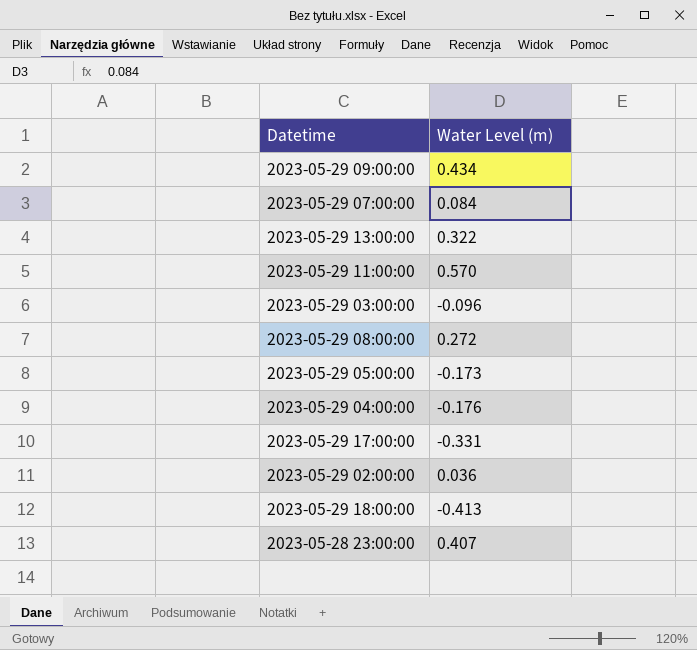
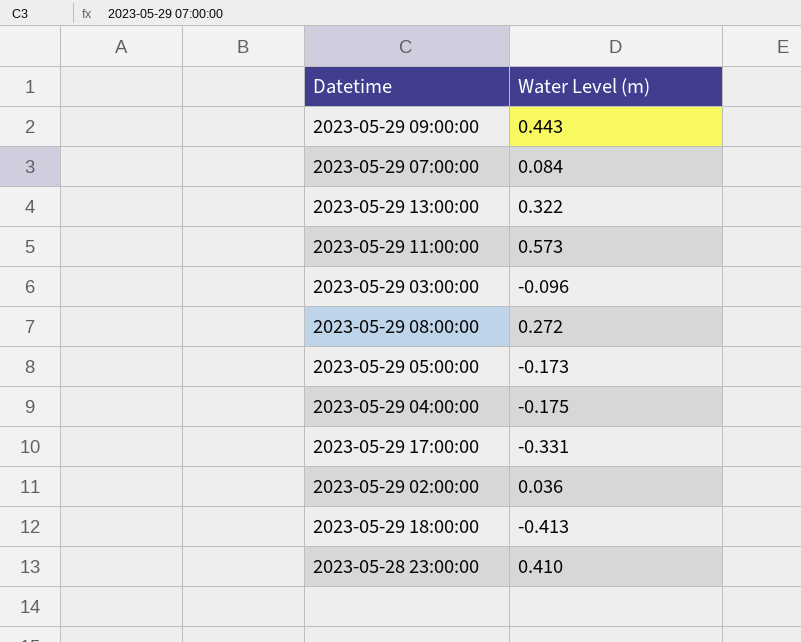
2023-05-29 09:00:00 | Water Level (m): 0.434 -> 0.443
2023-05-29 11:00:00 | Water Level (m): 0.570 -> 0.573
2023-05-29 04:00:00 | Water Level (m): -0.176 -> -0.175
2023-05-28 23:00:00 | Water Level (m): 0.407 -> 0.410

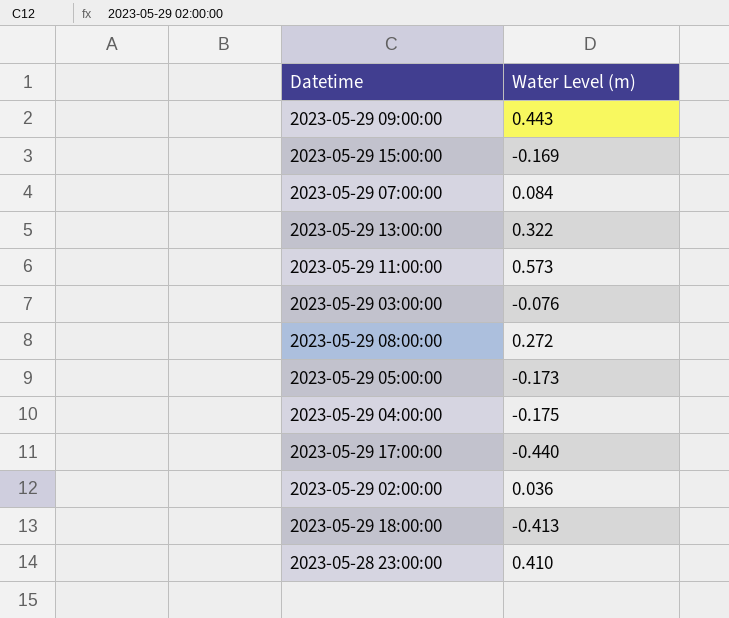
row 2023-05-29 15:00:00: none -> -0.169
2023-05-29 03:00:00 | Water Level (m): -0.096 -> -0.076
2023-05-29 17:00:00 | Water Level (m): -0.331 -> -0.440

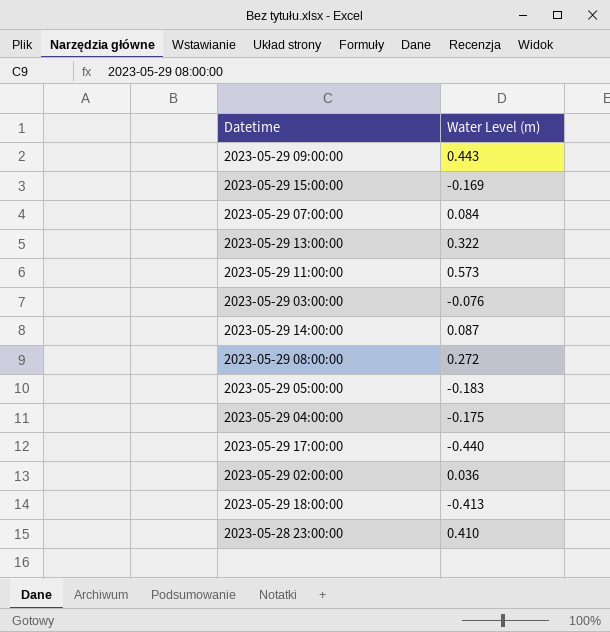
row 2023-05-29 14:00:00: none -> 0.087
2023-05-29 05:00:00 | Water Level (m): -0.173 -> -0.183

